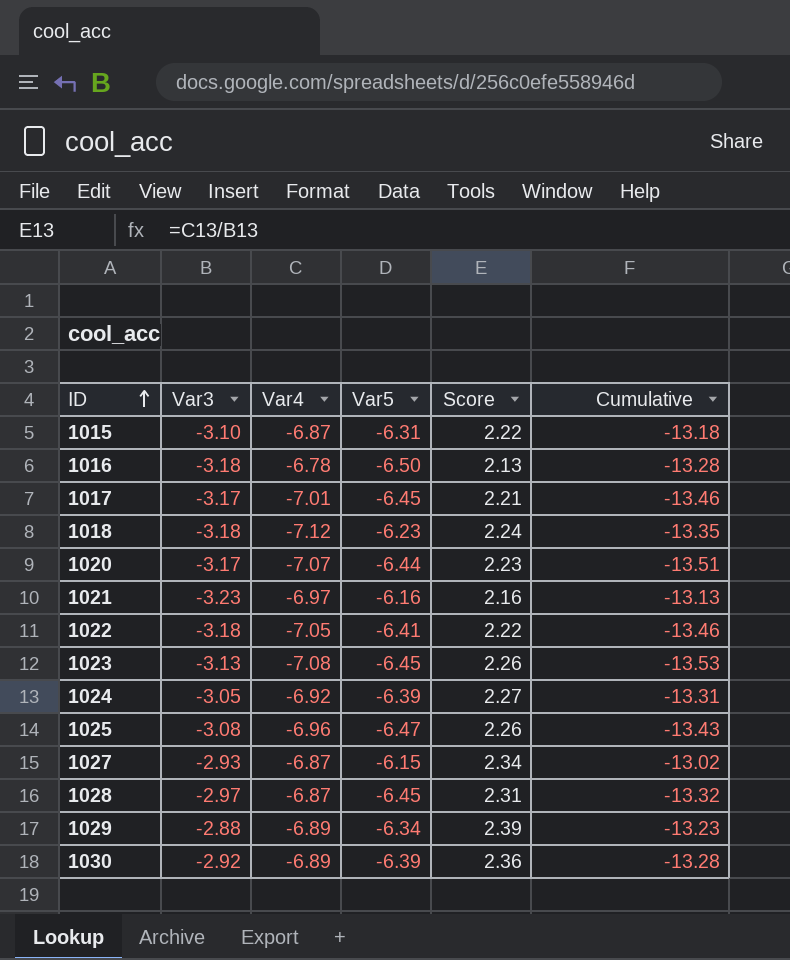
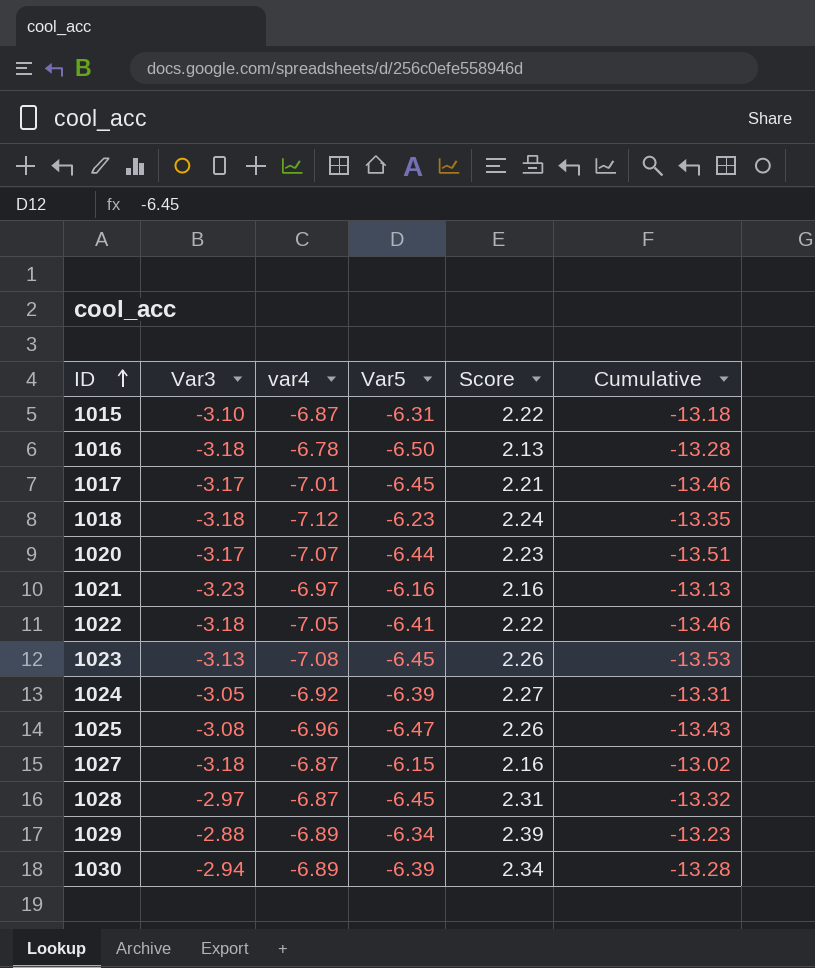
column name: Var4 -> var4
1027 | Var3: -2.93 -> -3.18
1027 | Score: 2.34 -> 2.16
1030 | Var3: -2.92 -> -2.94
1030 | Score: 2.36 -> 2.34

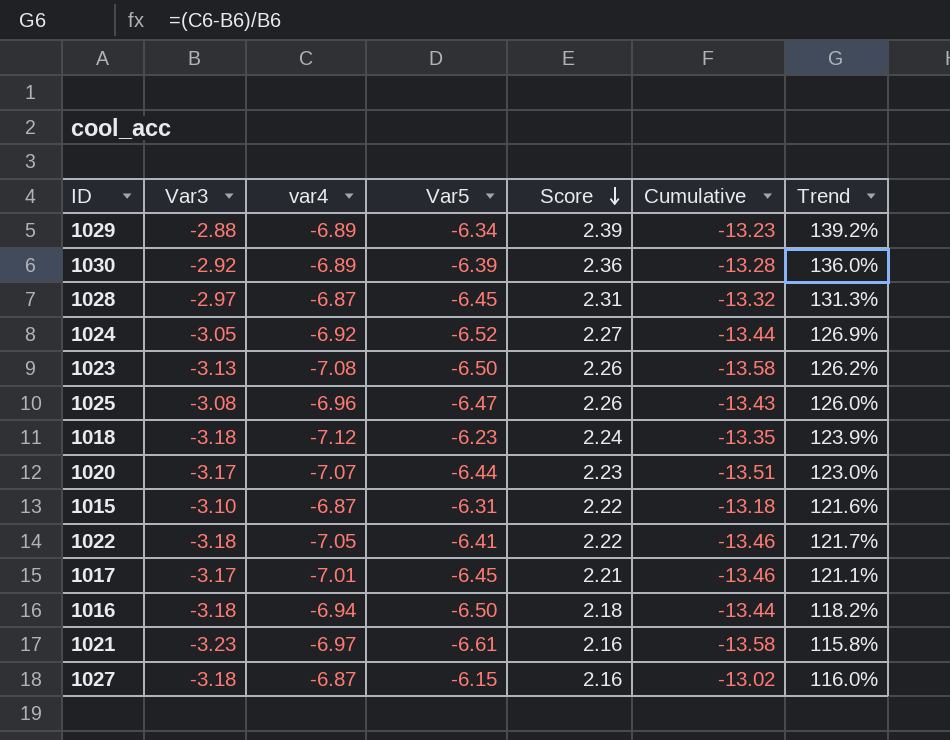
row order: ID ascending -> Score descending
column Trend | formula: none -> ([var4] - [Var3]) / [Var3]
1030 | Var3: -2.94 -> -2.92
1030 | Score: 2.34 -> 2.36
1024 | Var5: -6.39 -> -6.52
1024 | Cumulative: -13.31 -> -13.44
1023 | Var5: -6.45 -> -6.50
1023 | Cumulative: -13.53 -> -13.58
1016 | var4: -6.78 -> -6.94
1016 | Score: 2.13 -> 2.18
1016 | Cumulative: -13.28 -> -13.44
1021 | Var5: -6.16 -> -6.61
1021 | Cumulative: -13.13 -> -13.58

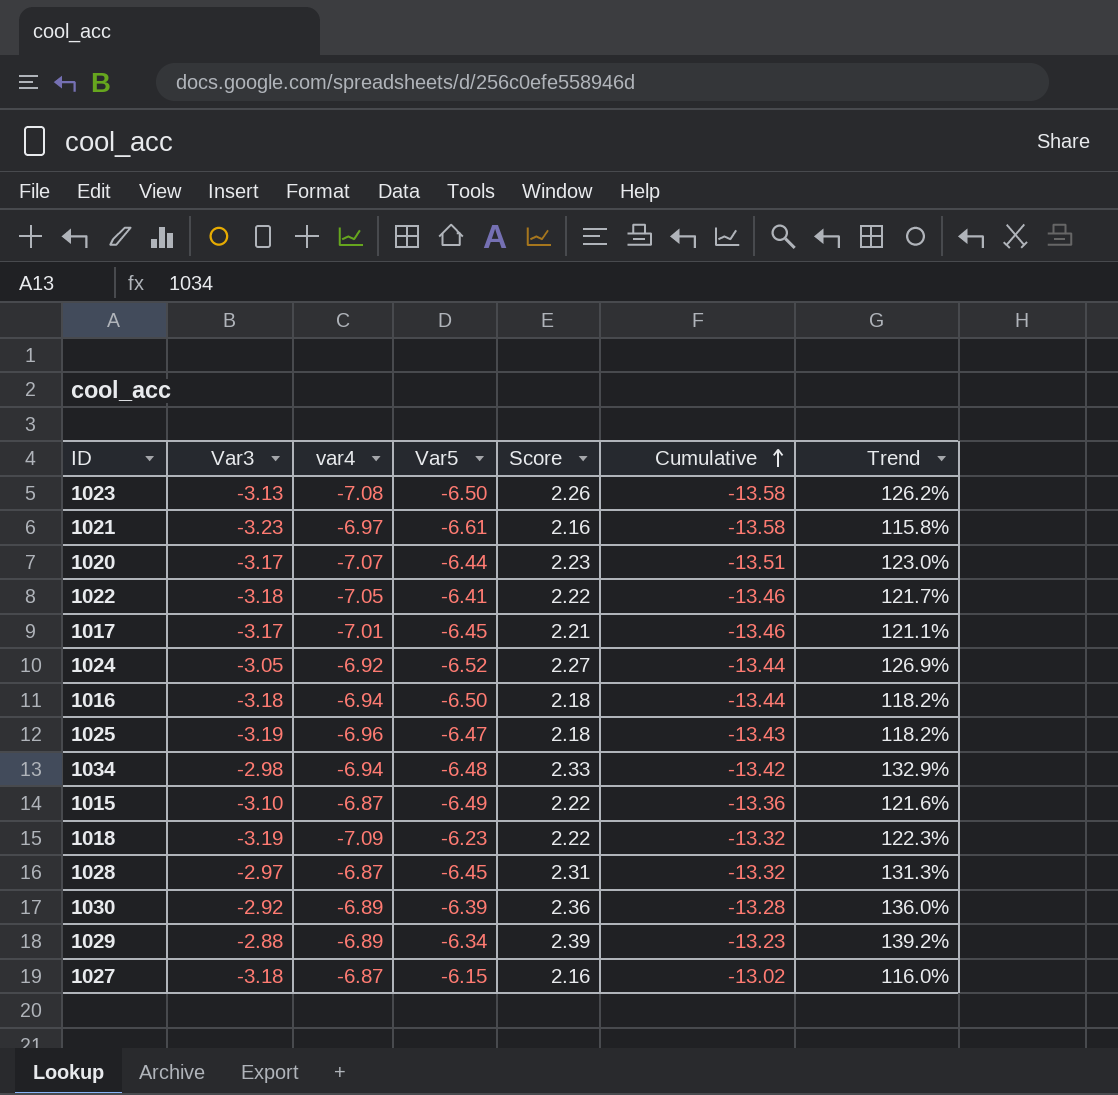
row order: Score descending -> Cumulative ascending
1025 | Var3: -3.08 -> -3.19
1025 | Score: 2.26 -> 2.18
1025 | Trend: 126.0% -> 118.2%
row 1034: none -> -2.98 | -6.94 | -6.48 | 2.33 | -13.42 | 132.9%
1015 | Var5: -6.31 -> -6.49
1015 | Cumulative: -13.18 -> -13.36
1018 | Var3: -3.18 -> -3.19
1018 | var4: -7.12 -> -7.09
1018 | Score: 2.24 -> 2.22
1018 | Cumulative: -13.35 -> -13.32
1018 | Trend: 123.9% -> 122.3%

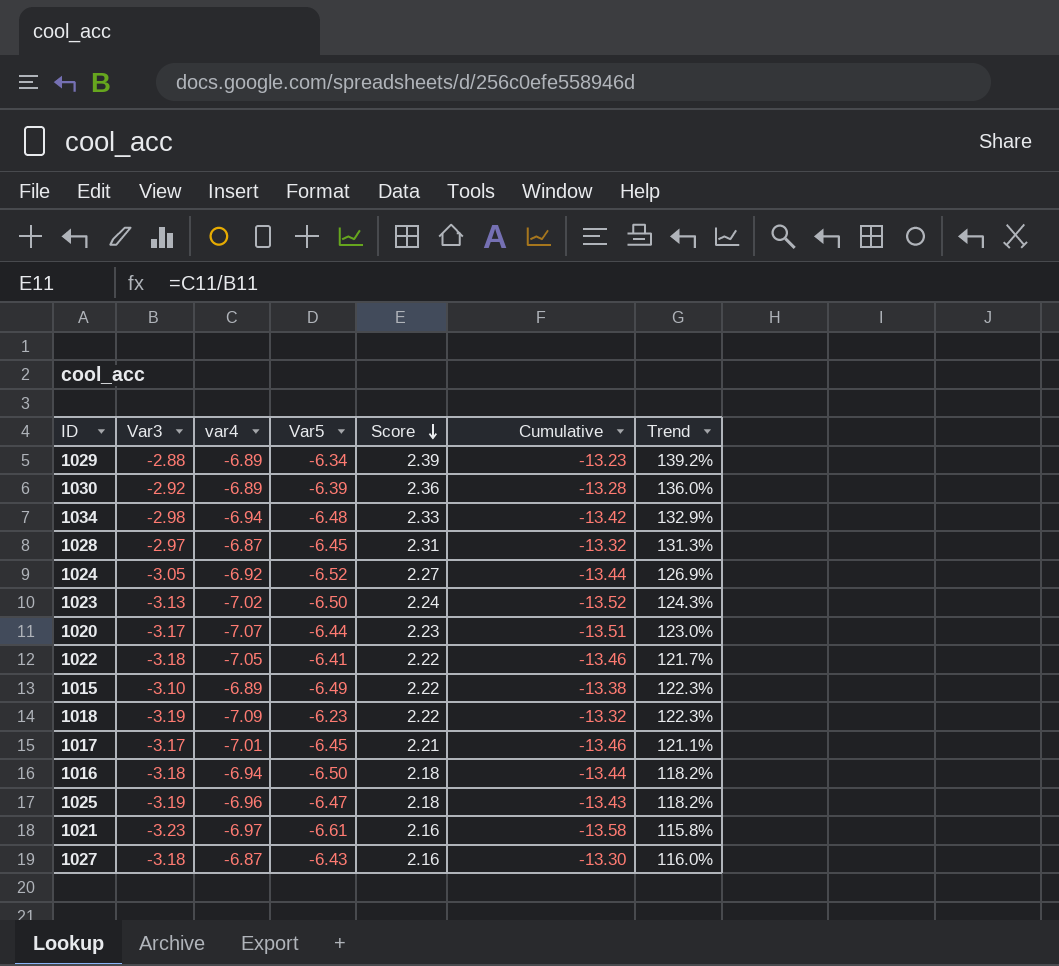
row order: Cumulative ascending -> Score descending
1023 | var4: -7.08 -> -7.02
1023 | Score: 2.26 -> 2.24
1023 | Cumulative: -13.58 -> -13.52
1023 | Trend: 126.2% -> 124.3%
1015 | var4: -6.87 -> -6.89
1015 | Cumulative: -13.36 -> -13.38
1015 | Trend: 121.6% -> 122.3%
1027 | Var5: -6.15 -> -6.43
1027 | Cumulative: -13.02 -> -13.30

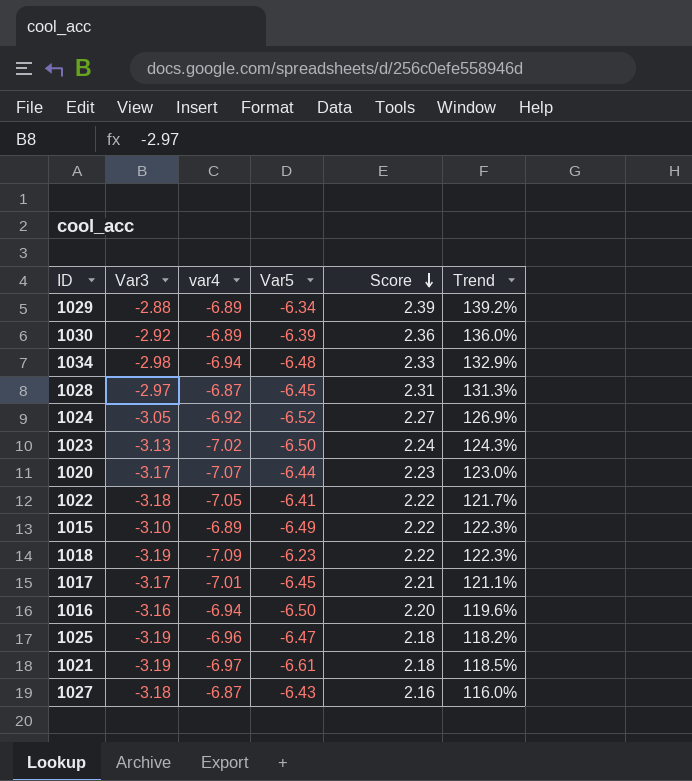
column Cumulative | formula: [var4] + [Var5] -> none
1016 | Var3: -3.18 -> -3.16
1016 | Score: 2.18 -> 2.20
1016 | Trend: 118.2% -> 119.6%
1021 | Var3: -3.23 -> -3.19
1021 | Score: 2.16 -> 2.18
1021 | Trend: 115.8% -> 118.5%

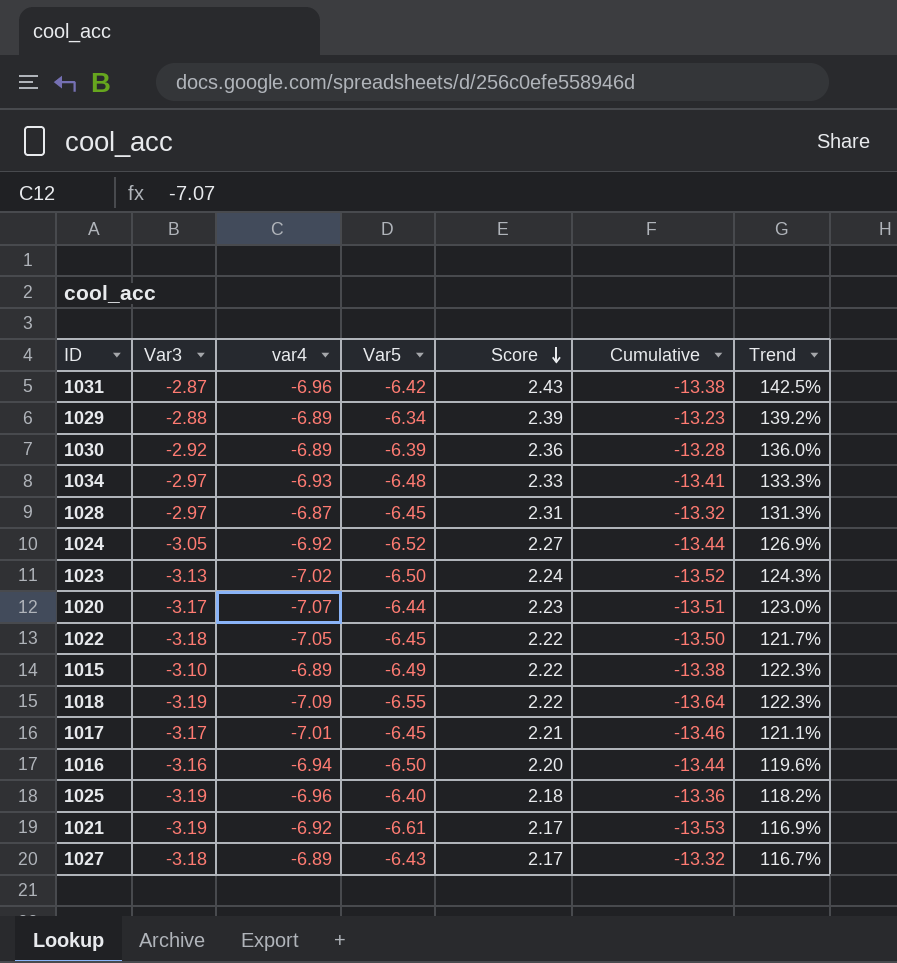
column Cumulative | formula: none -> [var4] + [Var5]
row 1031: none -> -2.87 | -6.96 | -6.42 | 2.43 | -13.38 | 142.5%
1034 | Var3: -2.98 -> -2.97
1034 | var4: -6.94 -> -6.93
1034 | Trend: 132.9% -> 133.3%
1022 | Var5: -6.41 -> -6.45
1018 | Var5: -6.23 -> -6.55
1025 | Var5: -6.47 -> -6.40
1021 | var4: -6.97 -> -6.92
1021 | Score: 2.18 -> 2.17
1021 | Trend: 118.5% -> 116.9%
1027 | var4: -6.87 -> -6.89
1027 | Score: 2.16 -> 2.17
1027 | Trend: 116.0% -> 116.7%

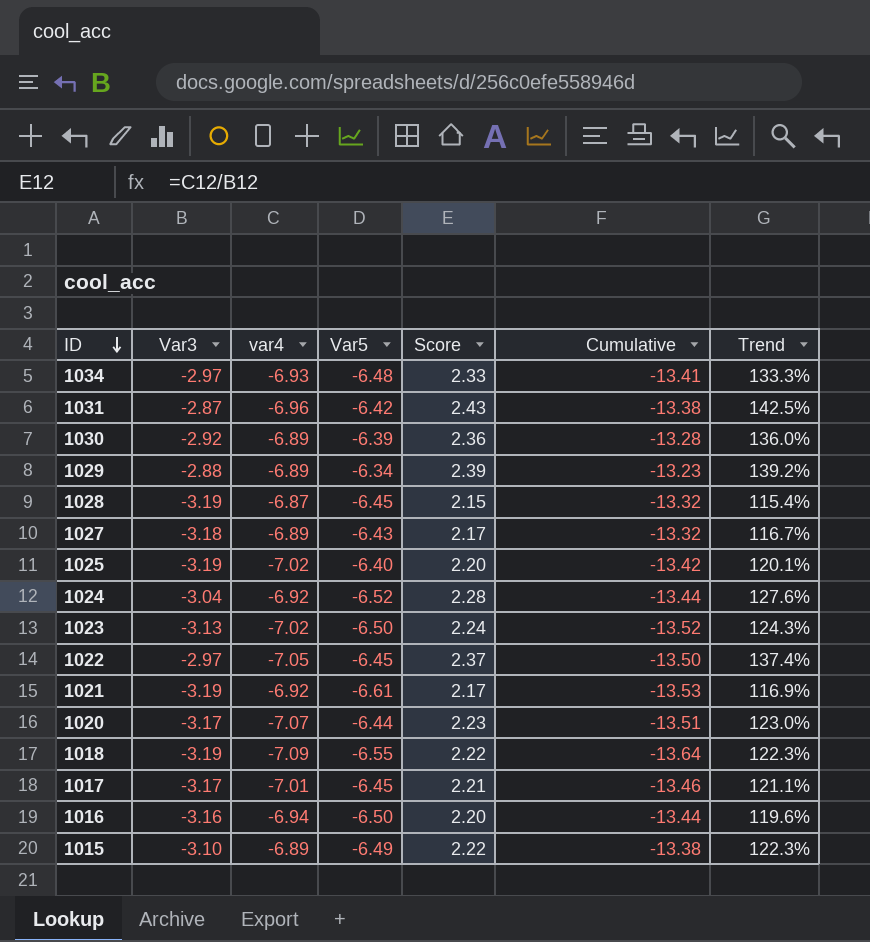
row order: Score descending -> ID descending
1028 | Var3: -2.97 -> -3.19
1028 | Score: 2.31 -> 2.15
1028 | Trend: 131.3% -> 115.4%
1025 | var4: -6.96 -> -7.02
1025 | Score: 2.18 -> 2.20
1025 | Cumulative: -13.36 -> -13.42
1025 | Trend: 118.2% -> 120.1%
1024 | Var3: -3.05 -> -3.04
1024 | Score: 2.27 -> 2.28
1024 | Trend: 126.9% -> 127.6%
1022 | Var3: -3.18 -> -2.97
1022 | Score: 2.22 -> 2.37
1022 | Trend: 121.7% -> 137.4%

